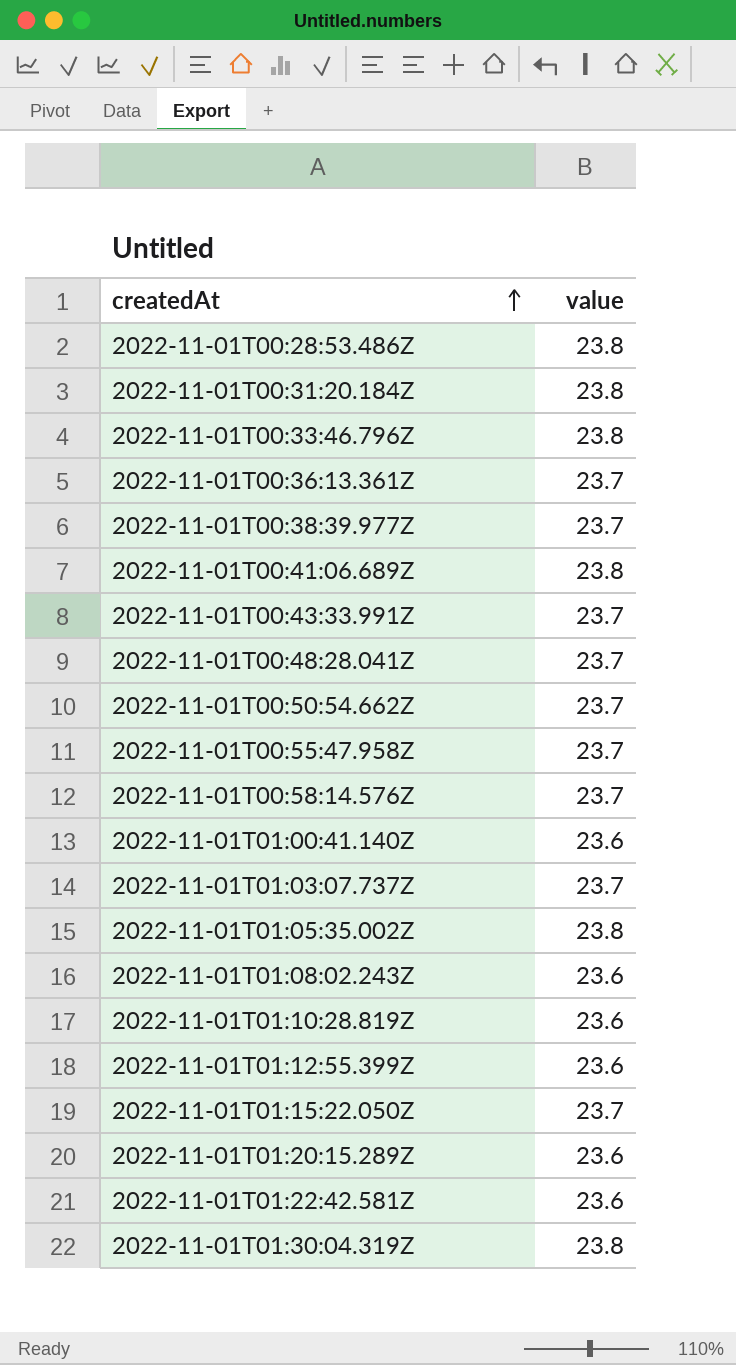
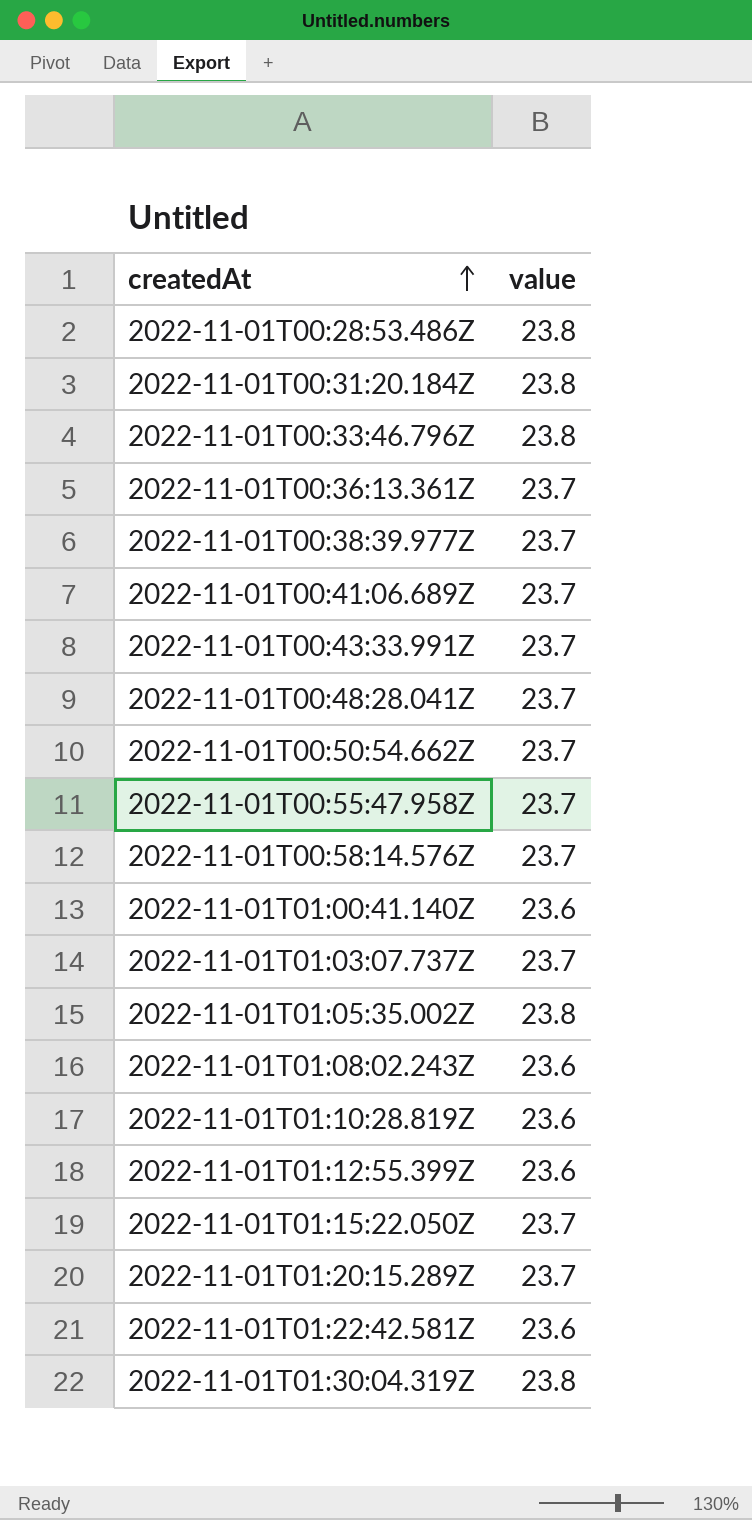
2022-11-01T00:41:06.689Z | value: 23.8 -> 23.7
2022-11-01T01:20:15.289Z | value: 23.6 -> 23.7

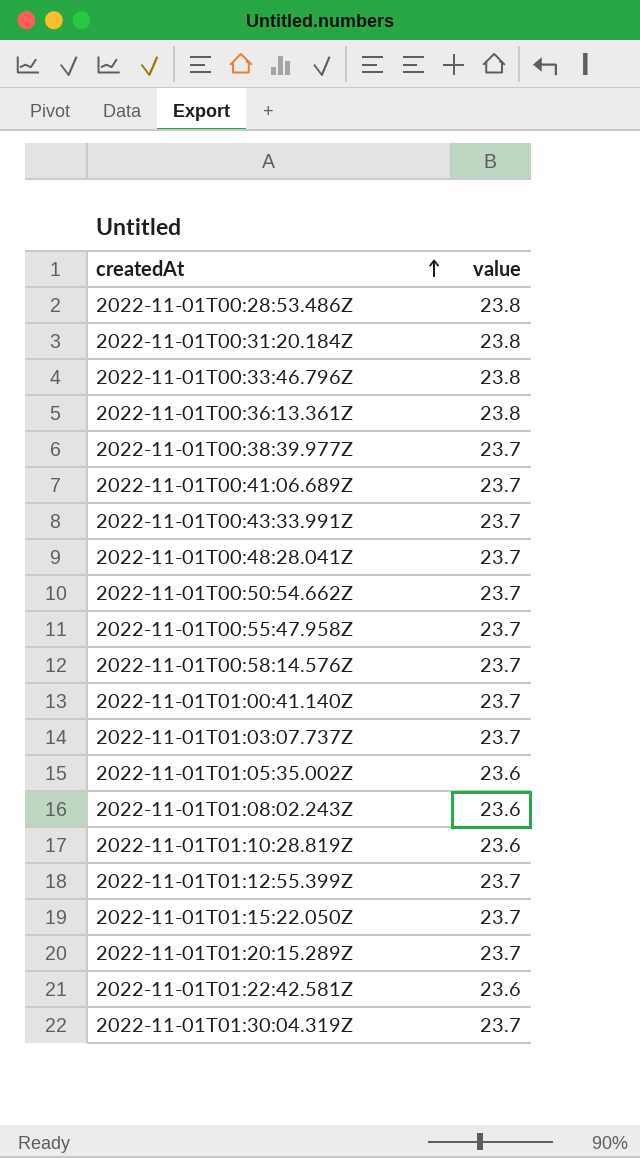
2022-11-01T00:36:13.361Z | value: 23.7 -> 23.8
2022-11-01T01:00:41.140Z | value: 23.6 -> 23.7
2022-11-01T01:05:35.002Z | value: 23.8 -> 23.6
2022-11-01T01:12:55.399Z | value: 23.6 -> 23.7
2022-11-01T01:30:04.319Z | value: 23.8 -> 23.7

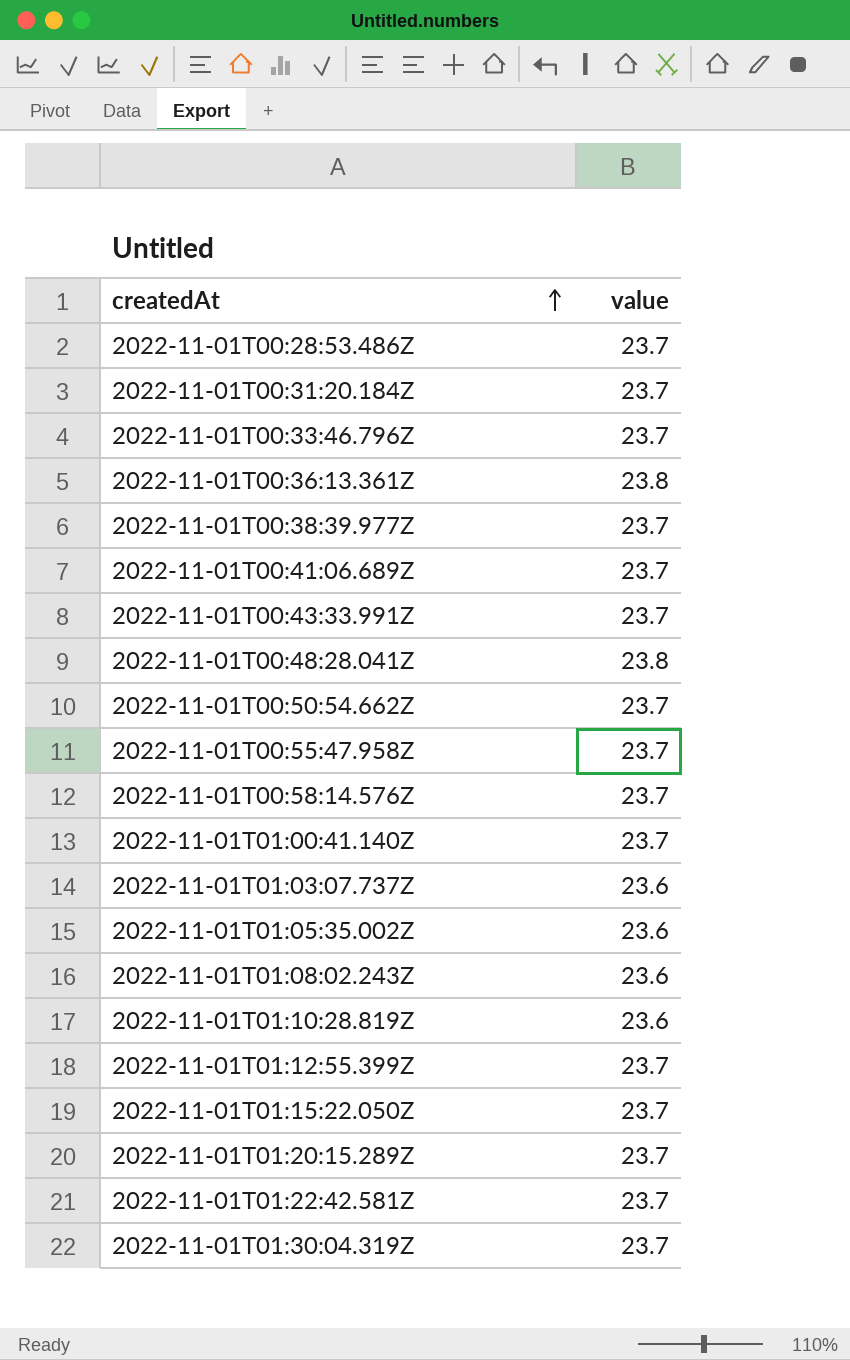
2022-11-01T00:28:53.486Z | value: 23.8 -> 23.7
2022-11-01T00:31:20.184Z | value: 23.8 -> 23.7
2022-11-01T00:33:46.796Z | value: 23.8 -> 23.7
2022-11-01T00:48:28.041Z | value: 23.7 -> 23.8
2022-11-01T01:03:07.737Z | value: 23.7 -> 23.6
2022-11-01T01:22:42.581Z | value: 23.6 -> 23.7

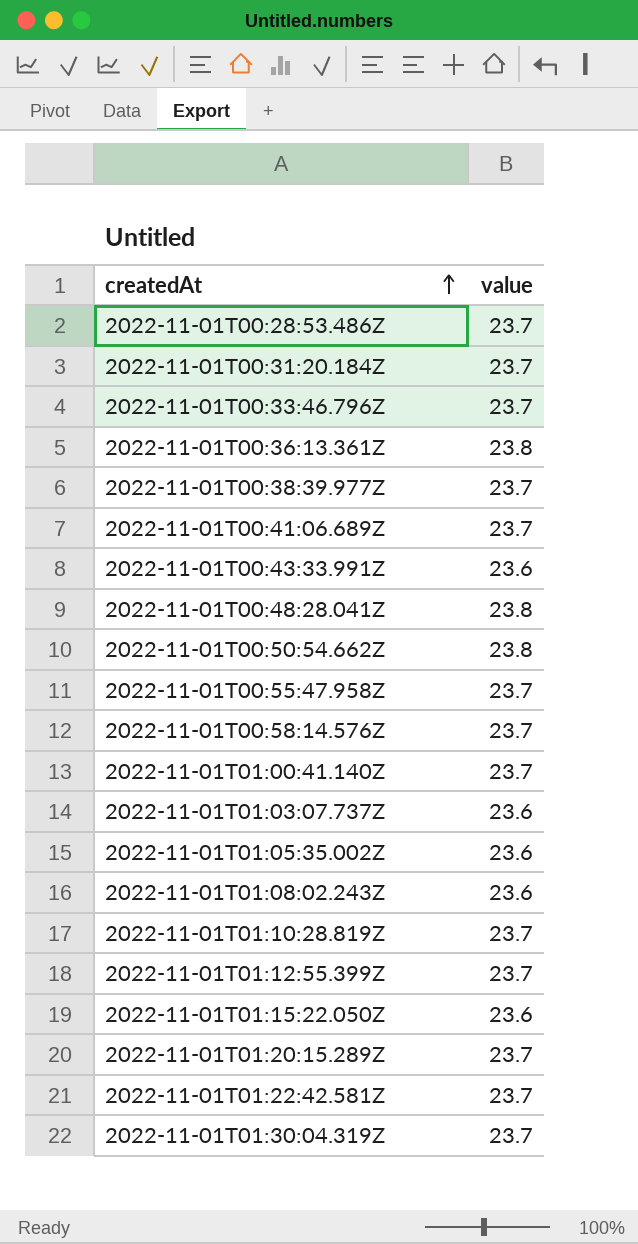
2022-11-01T00:43:33.991Z | value: 23.7 -> 23.6
2022-11-01T00:50:54.662Z | value: 23.7 -> 23.8
2022-11-01T01:10:28.819Z | value: 23.6 -> 23.7
2022-11-01T01:15:22.050Z | value: 23.7 -> 23.6

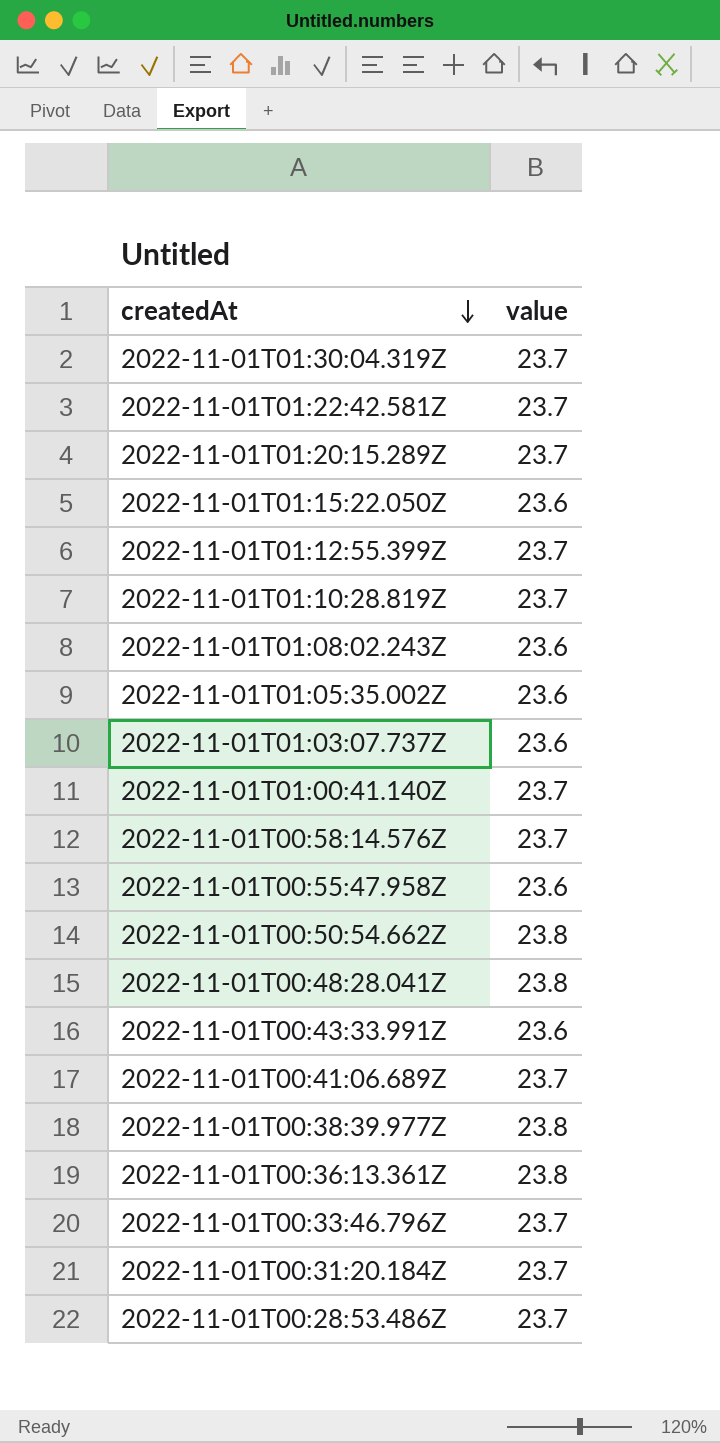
row order: createdAt ascending -> createdAt descending
2022-11-01T00:55:47.958Z | value: 23.7 -> 23.6
2022-11-01T00:38:39.977Z | value: 23.7 -> 23.8

